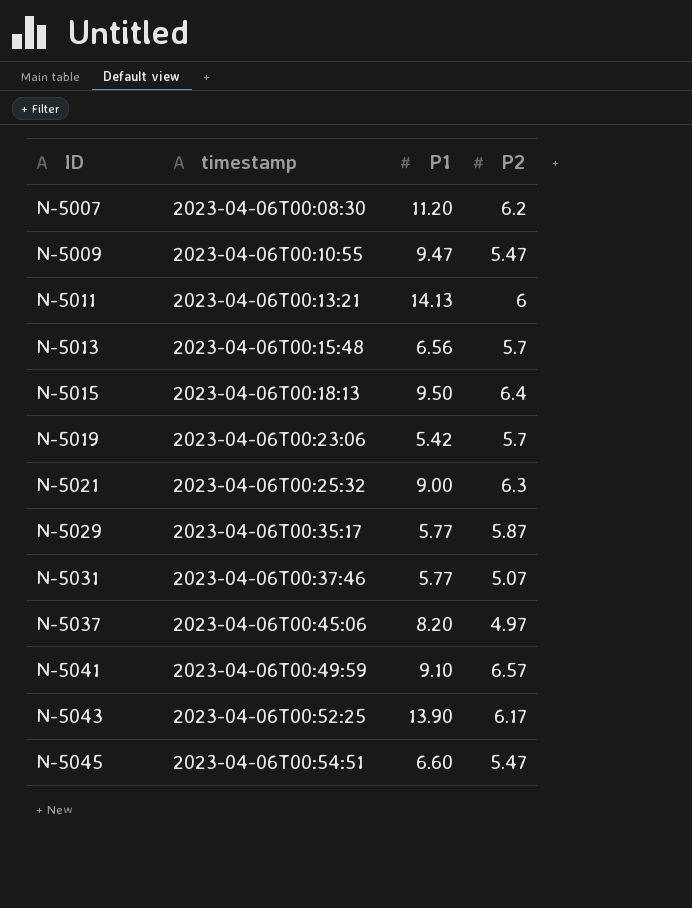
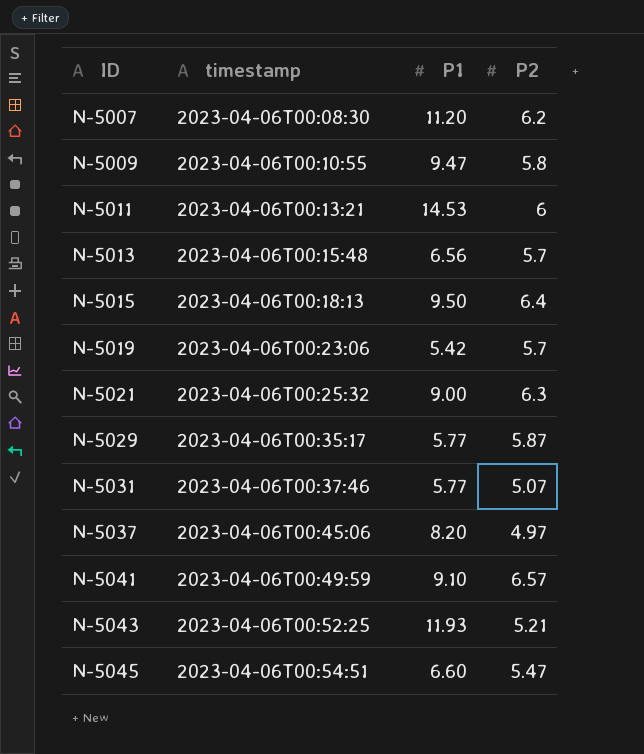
N-5009 | P2: 5.47 -> 5.8
N-5011 | P1: 14.13 -> 14.53
N-5043 | P1: 13.90 -> 11.93
N-5043 | P2: 6.17 -> 5.21

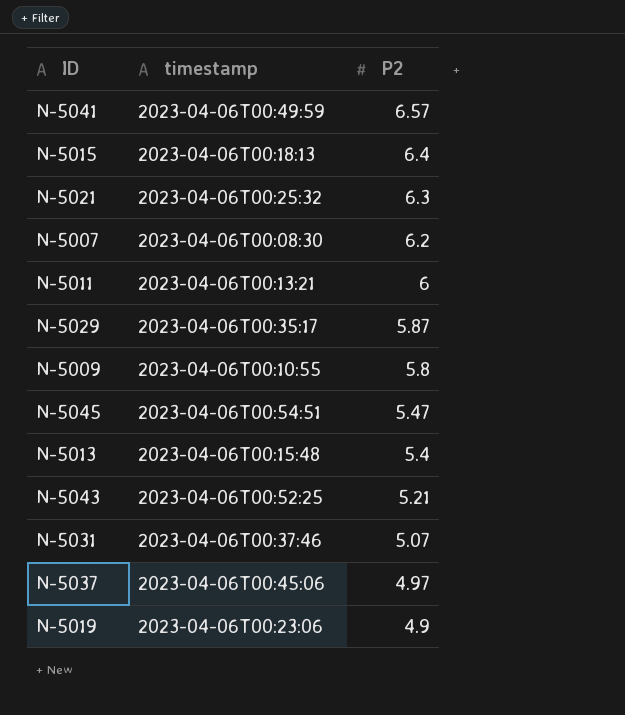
row order: ID ascending -> P2 descending
column P1 | position: 3 -> none
N-5013 | P2: 5.7 -> 5.4
N-5019 | P2: 5.7 -> 4.9

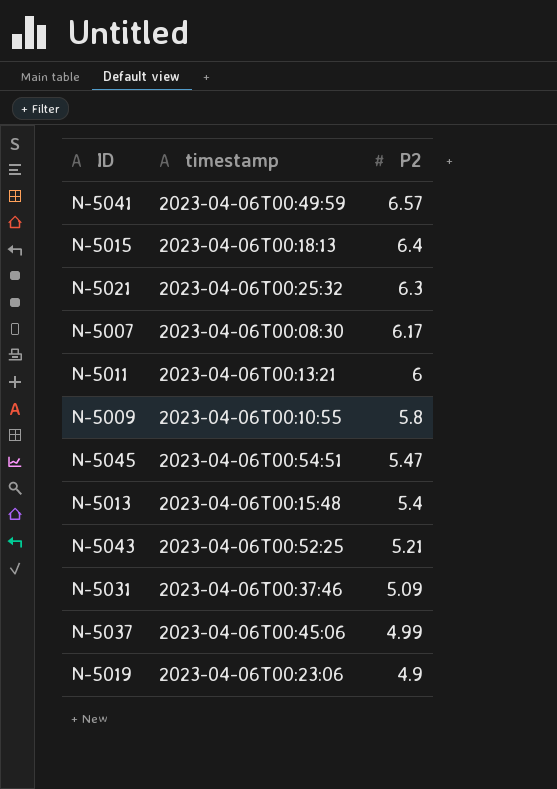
row N-5029: 2023-04-06T00:35:17 | 5.87 -> none
N-5007 | P2: 6.2 -> 6.17
N-5031 | P2: 5.07 -> 5.09
N-5037 | P2: 4.97 -> 4.99

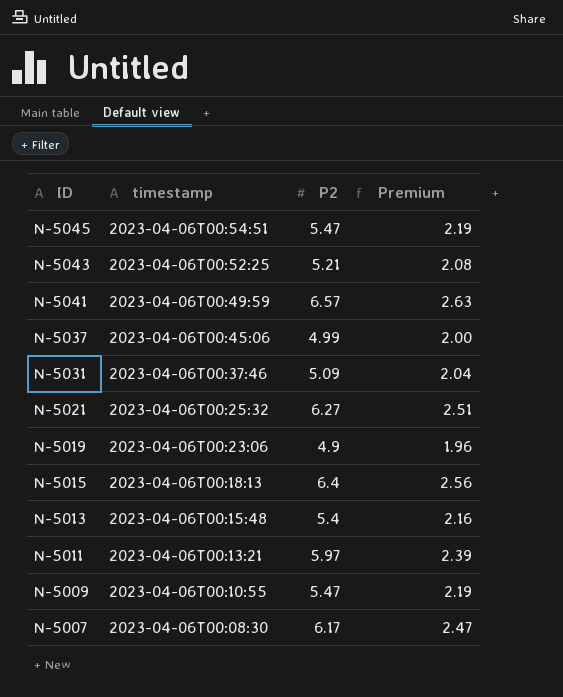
row order: P2 descending -> ID descending
column Premium | formula: none -> [P2] * 0.4
N-5021 | P2: 6.3 -> 6.27
N-5011 | P2: 6 -> 5.97
N-5009 | P2: 5.8 -> 5.47

